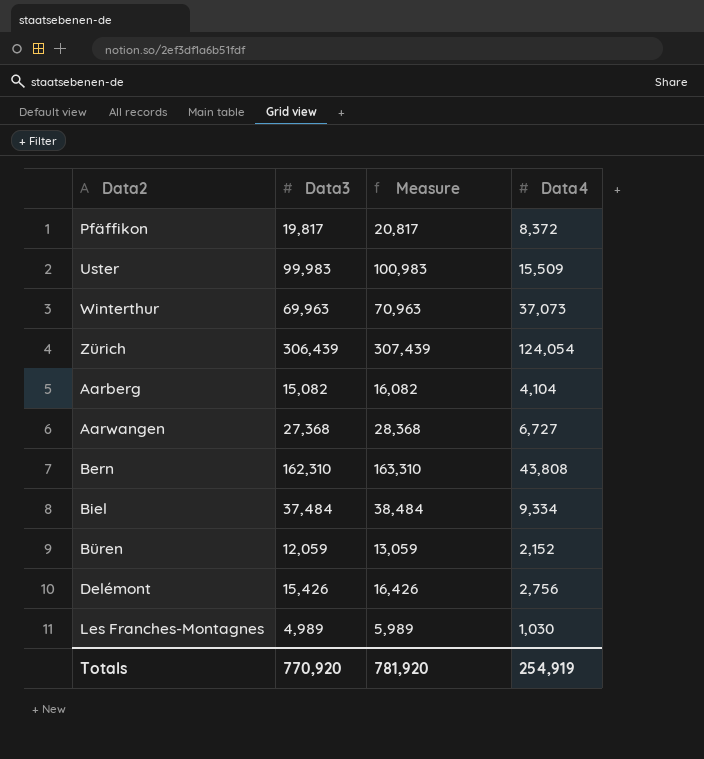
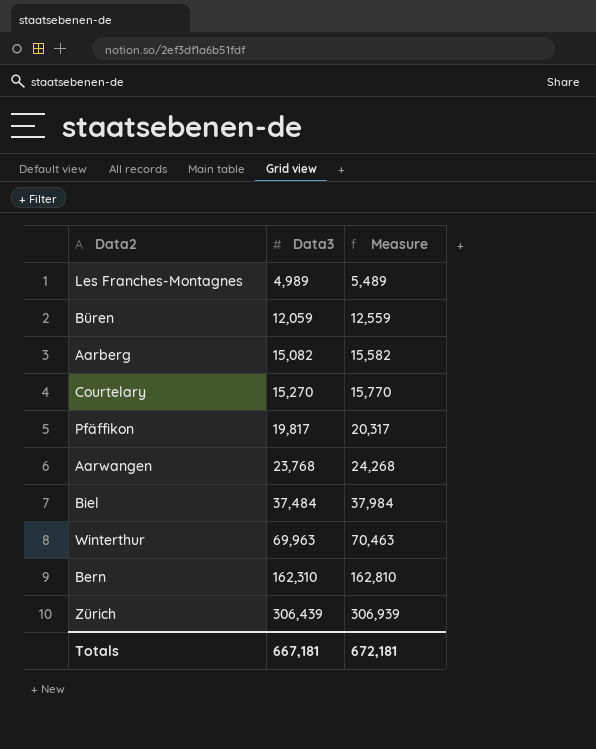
row order: none -> Data3 ascending
column Data4 | position: 4 -> none
column Measure | formula: [Data3] + 1000 -> [Data3] + 500
row Uster: 99,983 | 100,983 | 15,509 -> none
row Delémont: 15,426 | 16,426 | 2,756 -> none
row Courtelary: none -> 15,270 | 15,770
Aarwangen | Data3: 27,368 -> 23,768
Totals | Data3: 770,920 -> 667,181
Totals | Measure: 781,920 -> 672,181

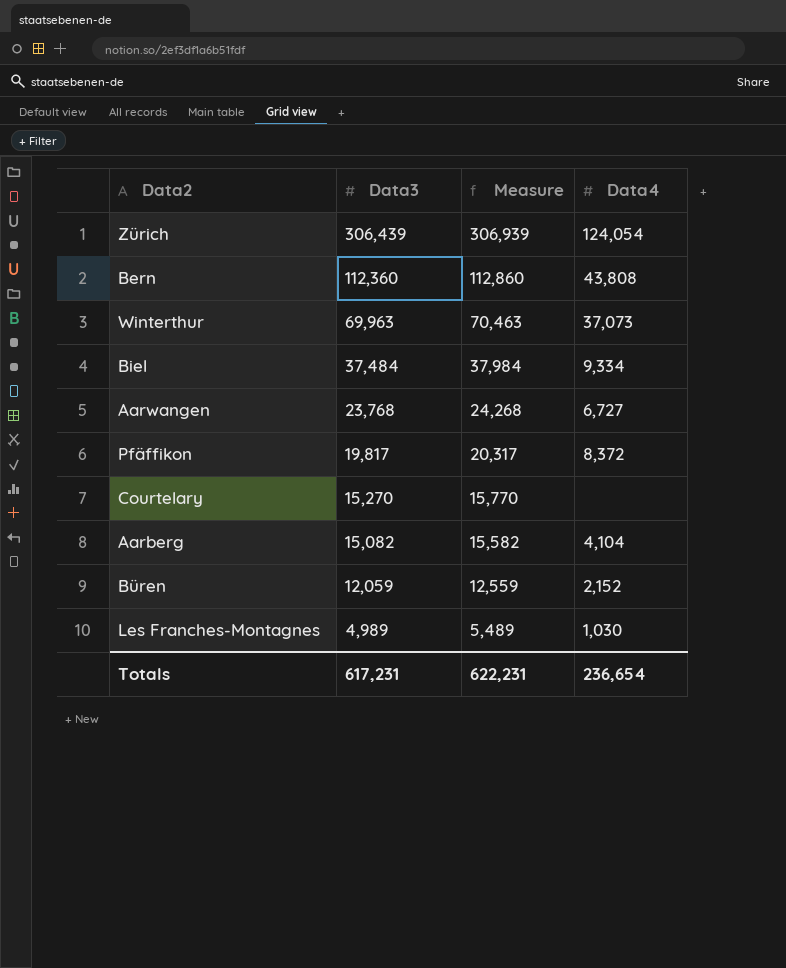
row order: Data3 ascending -> Data3 descending
column Data4 | position: none -> 4
Bern | Data3: 162,310 -> 112,360
Bern | Measure: 162,810 -> 112,860
Totals | Data3: 667,181 -> 617,231
Totals | Measure: 672,181 -> 622,231

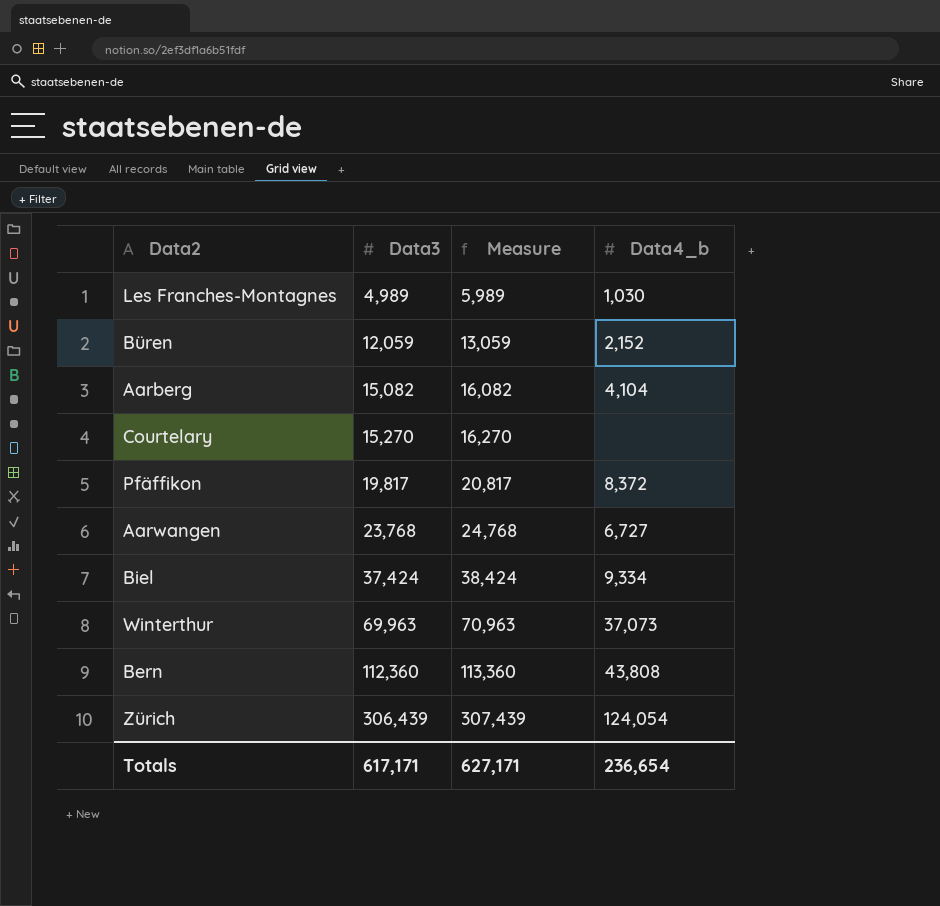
row order: Data3 descending -> Data3 ascending
column Measure | formula: [Data3] + 500 -> [Data3] + 1000
column name: Data4 -> Data4_b
Biel | Data3: 37,484 -> 37,424
Totals | Data3: 617,231 -> 617,171
Totals | Measure: 622,231 -> 627,171

